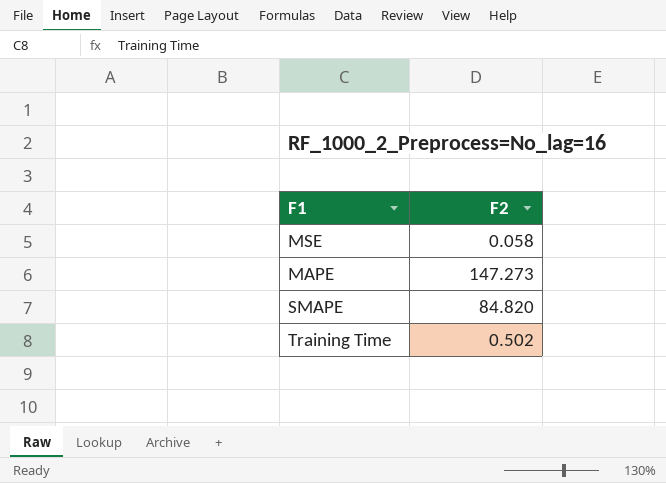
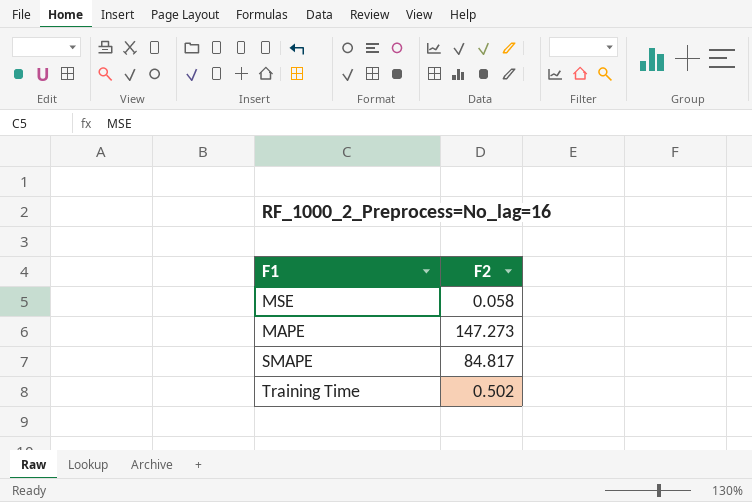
SMAPE | F2: 84.820 -> 84.817

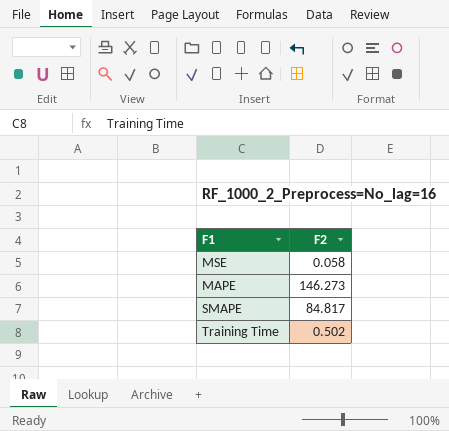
MAPE | F2: 147.273 -> 146.273

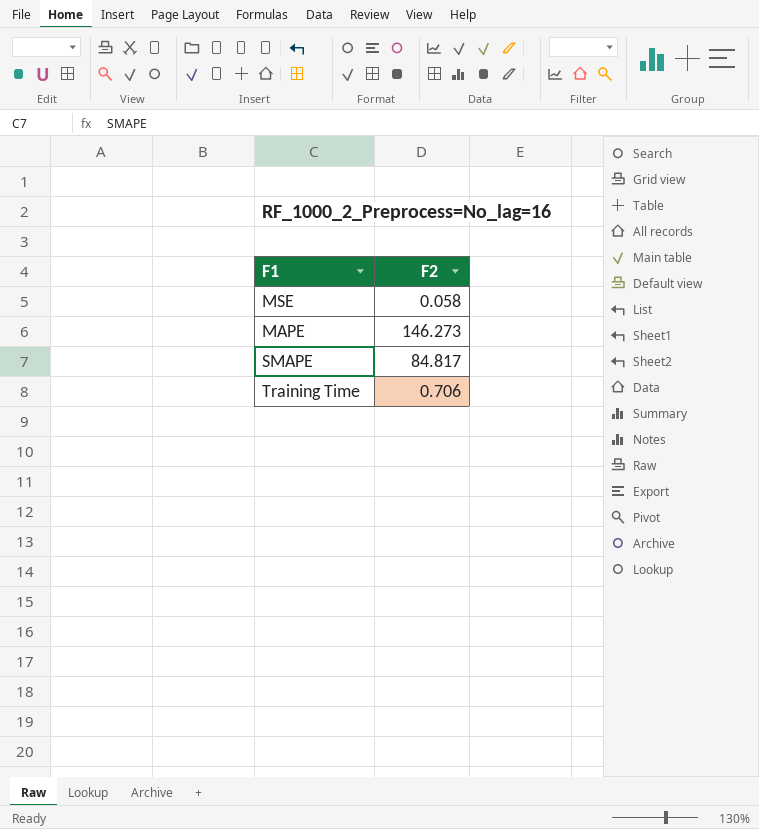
Training Time | F2: 0.502 -> 0.706

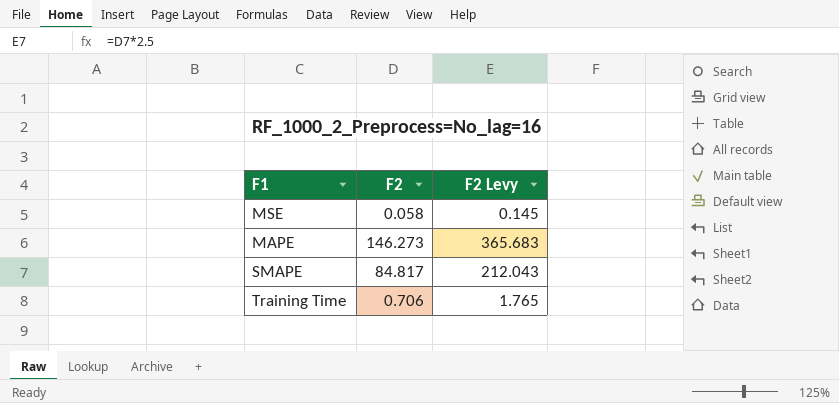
column F2 Levy | formula: none -> [F2] * 2.5

